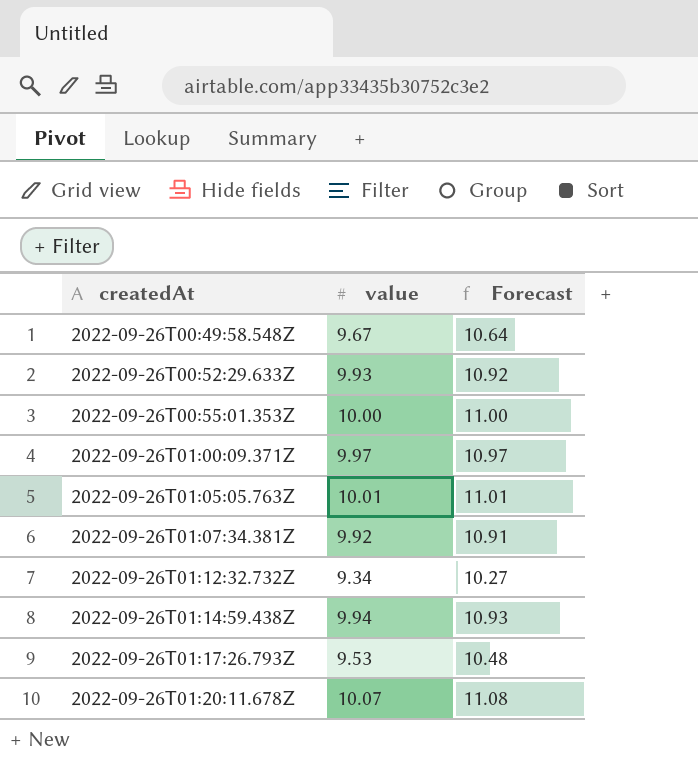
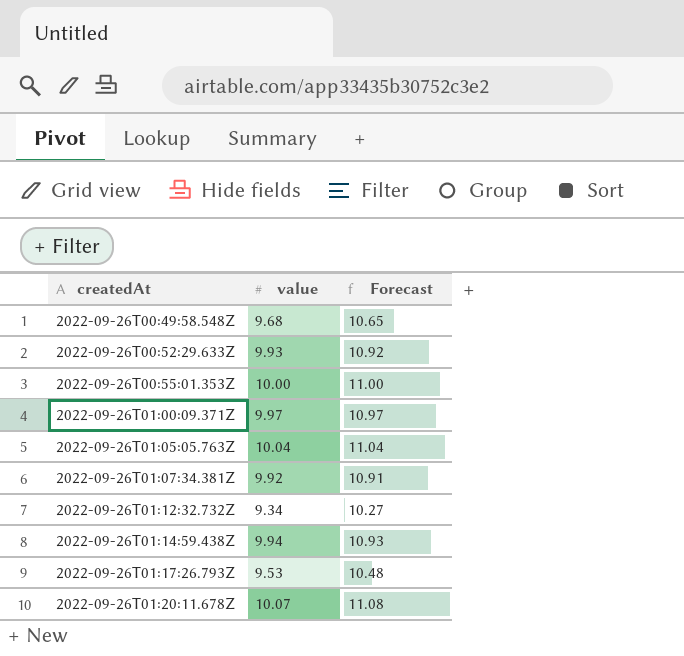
2022-09-26T00:49:58.548Z | value: 9.67 -> 9.68
2022-09-26T00:49:58.548Z | Forecast: 10.64 -> 10.65
2022-09-26T01:05:05.763Z | value: 10.01 -> 10.04
2022-09-26T01:05:05.763Z | Forecast: 11.01 -> 11.04

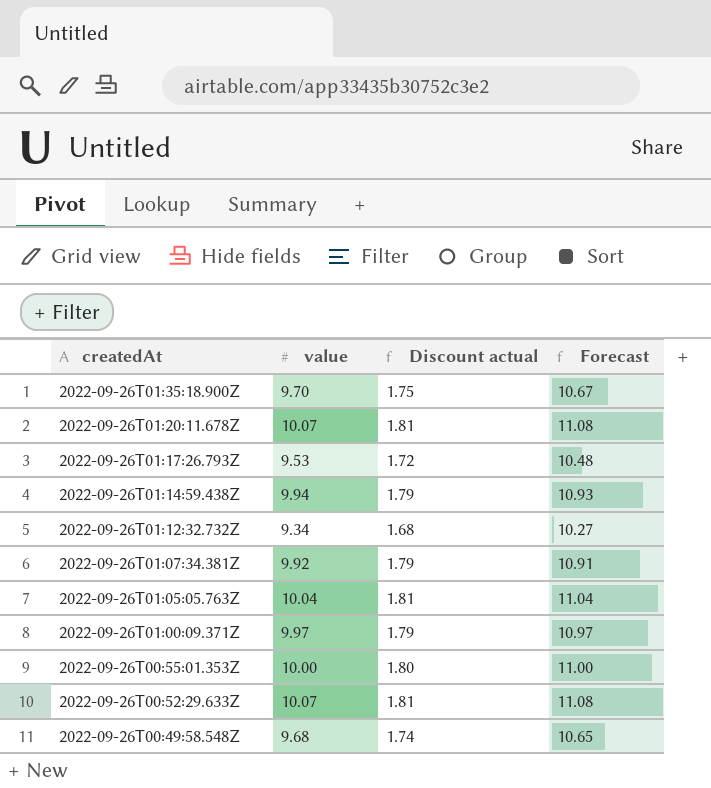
row order: createdAt ascending -> createdAt descending
column Discount actual | formula: none -> [value] * 0.18
row 2022-09-26T01:35:18.900Z: none -> 9.70 | 1.75 | 10.67
2022-09-26T00:52:29.633Z | value: 9.93 -> 10.07
2022-09-26T00:52:29.633Z | Forecast: 10.92 -> 11.08

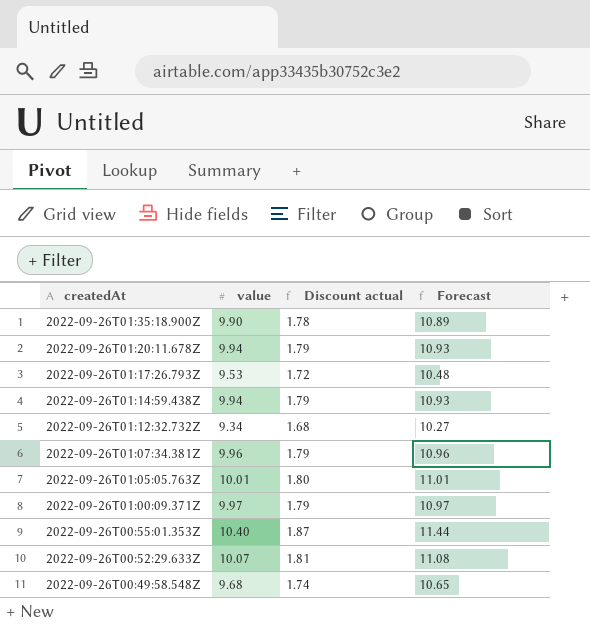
2022-09-26T01:35:18.900Z | value: 9.70 -> 9.90
2022-09-26T01:35:18.900Z | Discount actual: 1.75 -> 1.78
2022-09-26T01:35:18.900Z | Forecast: 10.67 -> 10.89
2022-09-26T01:20:11.678Z | value: 10.07 -> 9.94
2022-09-26T01:20:11.678Z | Discount actual: 1.81 -> 1.79
2022-09-26T01:20:11.678Z | Forecast: 11.08 -> 10.93
2022-09-26T01:07:34.381Z | value: 9.92 -> 9.96
2022-09-26T01:07:34.381Z | Forecast: 10.91 -> 10.96
2022-09-26T01:05:05.763Z | value: 10.04 -> 10.01
2022-09-26T01:05:05.763Z | Discount actual: 1.81 -> 1.80
2022-09-26T01:05:05.763Z | Forecast: 11.04 -> 11.01
2022-09-26T00:55:01.353Z | value: 10.00 -> 10.40
2022-09-26T00:55:01.353Z | Discount actual: 1.80 -> 1.87
2022-09-26T00:55:01.353Z | Forecast: 11.00 -> 11.44

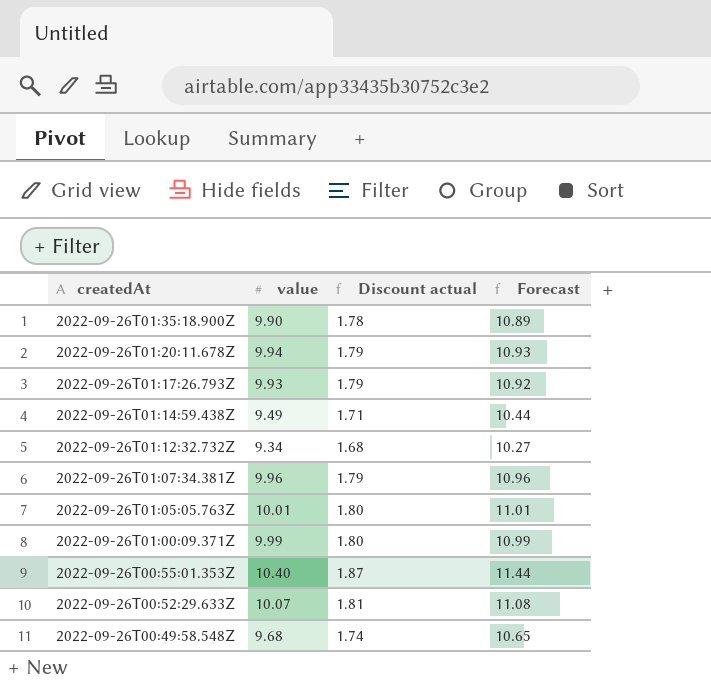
2022-09-26T01:17:26.793Z | value: 9.53 -> 9.93
2022-09-26T01:17:26.793Z | Discount actual: 1.72 -> 1.79
2022-09-26T01:17:26.793Z | Forecast: 10.48 -> 10.92
2022-09-26T01:14:59.438Z | value: 9.94 -> 9.49
2022-09-26T01:14:59.438Z | Discount actual: 1.79 -> 1.71
2022-09-26T01:14:59.438Z | Forecast: 10.93 -> 10.44
2022-09-26T01:00:09.371Z | value: 9.97 -> 9.99
2022-09-26T01:00:09.371Z | Discount actual: 1.79 -> 1.80
2022-09-26T01:00:09.371Z | Forecast: 10.97 -> 10.99

